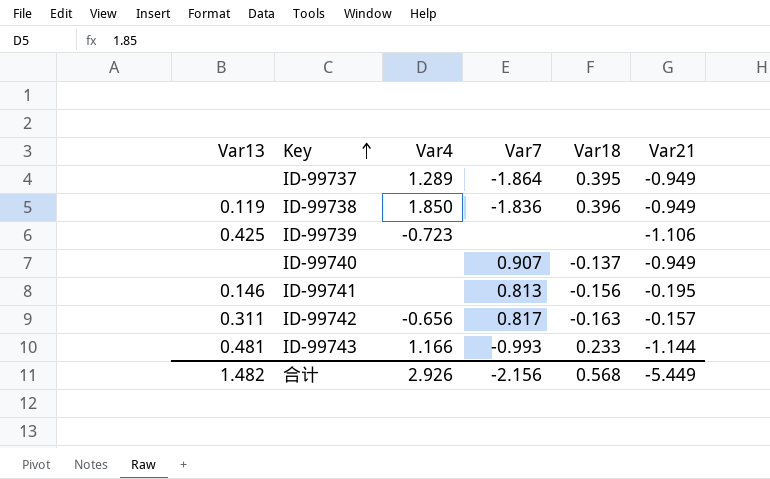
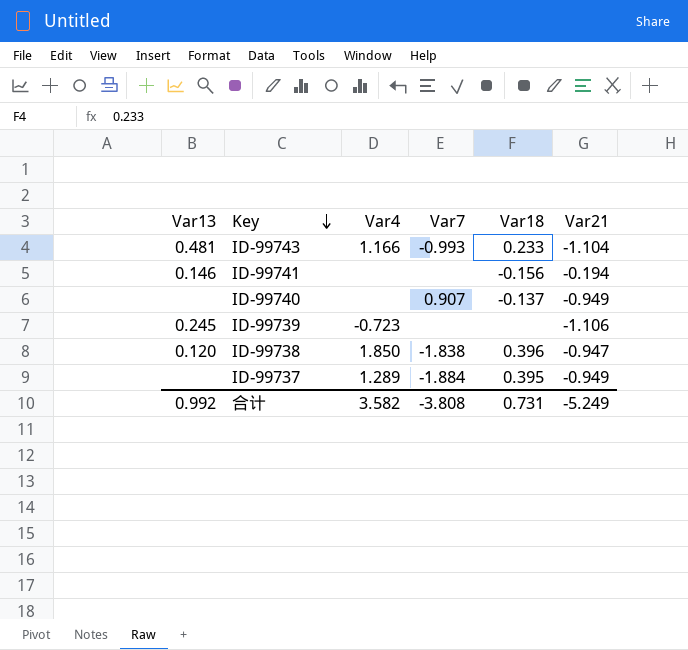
row order: Key ascending -> Key descending
row ID-99742: 0.311 | -0.656 | 0.817 | -0.163 | -0.157 -> none
ID-99743 | Var21: -1.144 -> -1.104
ID-99741 | Var7: 0.813 -> none
ID-99741 | Var21: -0.195 -> -0.194
ID-99739 | Var13: 0.425 -> 0.245
ID-99738 | Var13: 0.119 -> 0.120
ID-99738 | Var7: -1.836 -> -1.838
ID-99738 | Var21: -0.949 -> -0.947
ID-99737 | Var7: -1.864 -> -1.884
合计 | Var13: 1.482 -> 0.992
合计 | Var4: 2.926 -> 3.582
合计 | Var7: -2.156 -> -3.808
合计 | Var18: 0.568 -> 0.731
合计 | Var21: -5.449 -> -5.249

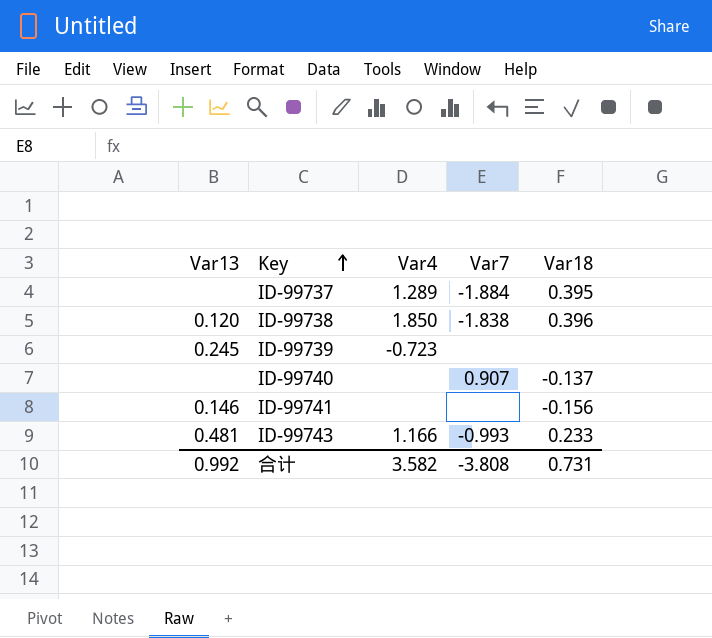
row order: Key descending -> Key ascending
column Var21 | position: 6 -> none

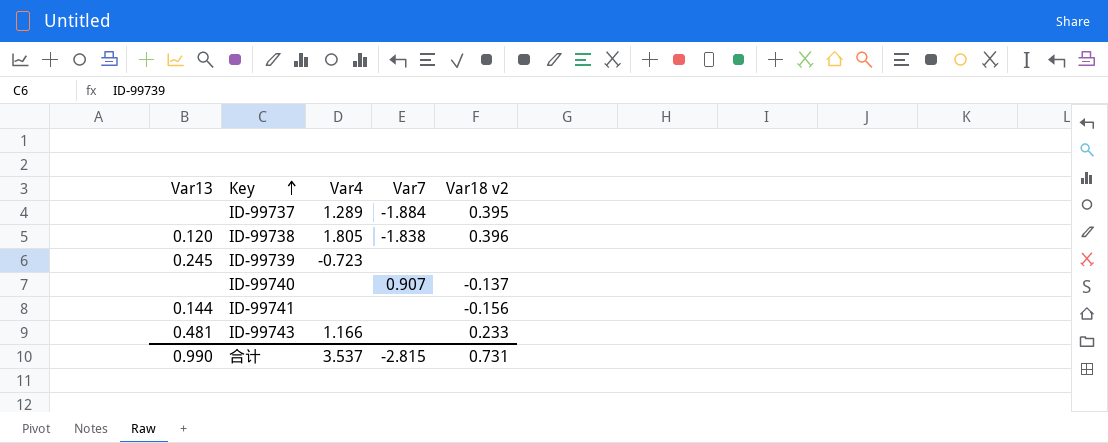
column name: Var18 -> Var18 v2
ID-99738 | Var4: 1.850 -> 1.805
ID-99741 | Var13: 0.146 -> 0.144
ID-99743 | Var7: -0.993 -> none
合计 | Var13: 0.992 -> 0.990
合计 | Var4: 3.582 -> 3.537
合计 | Var7: -3.808 -> -2.815

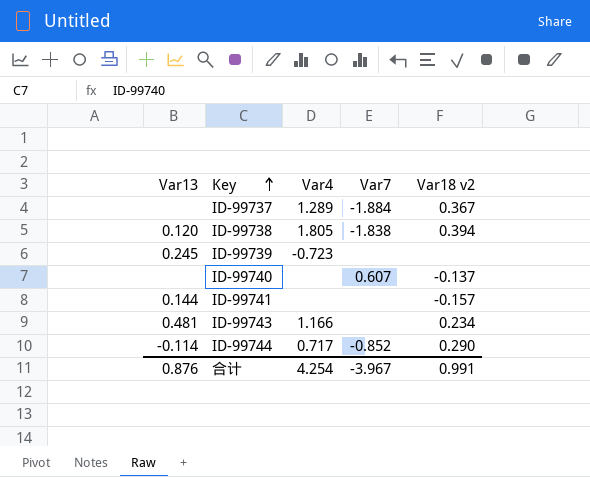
ID-99737 | Var18 v2: 0.395 -> 0.367
ID-99738 | Var18 v2: 0.396 -> 0.394
ID-99740 | Var7: 0.907 -> 0.607
ID-99741 | Var18 v2: -0.156 -> -0.157
ID-99743 | Var18 v2: 0.233 -> 0.234
row ID-99744: none -> -0.114 | 0.717 | -0.852 | 0.290
合计 | Var13: 0.990 -> 0.876
合计 | Var4: 3.537 -> 4.254
合计 | Var7: -2.815 -> -3.967
合计 | Var18 v2: 0.731 -> 0.991

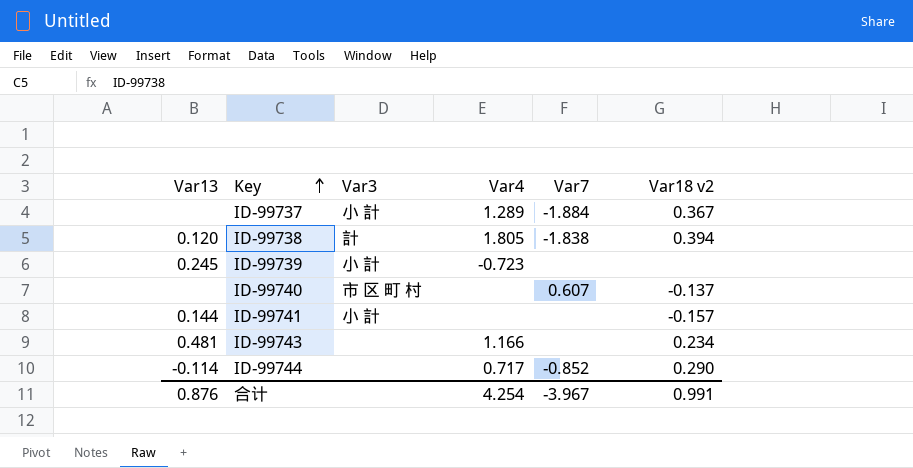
column Var3 | position: none -> 3

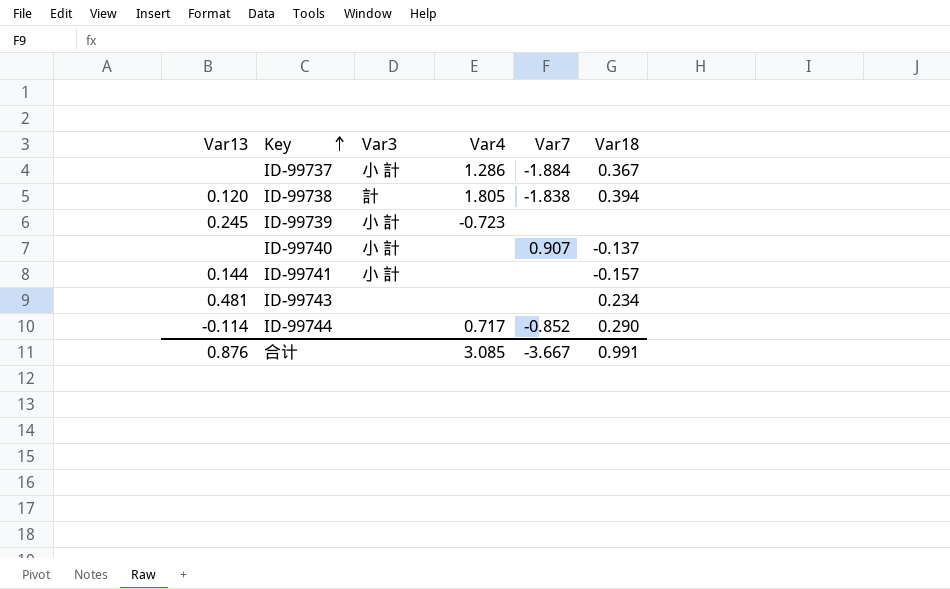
column name: Var18 v2 -> Var18
ID-99737 | Var4: 1.289 -> 1.286
ID-99740 | Var3: 市 区 町 村 -> 小 計
ID-99740 | Var7: 0.607 -> 0.907
ID-99743 | Var4: 1.166 -> none
合计 | Var4: 4.254 -> 3.085
合计 | Var7: -3.967 -> -3.667

